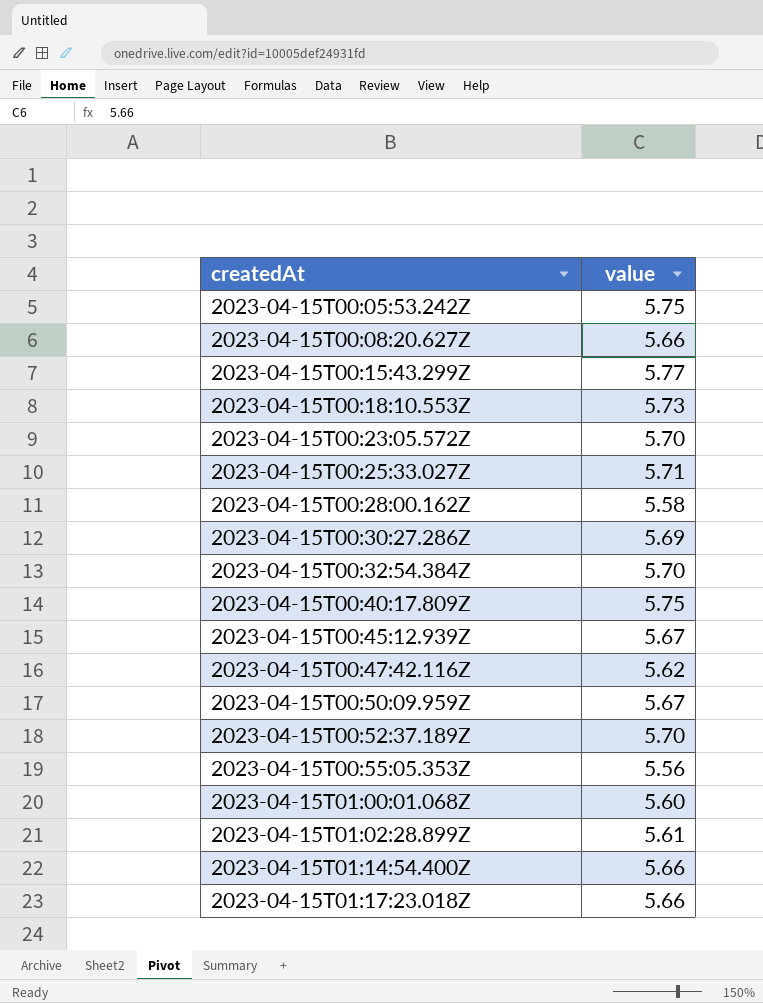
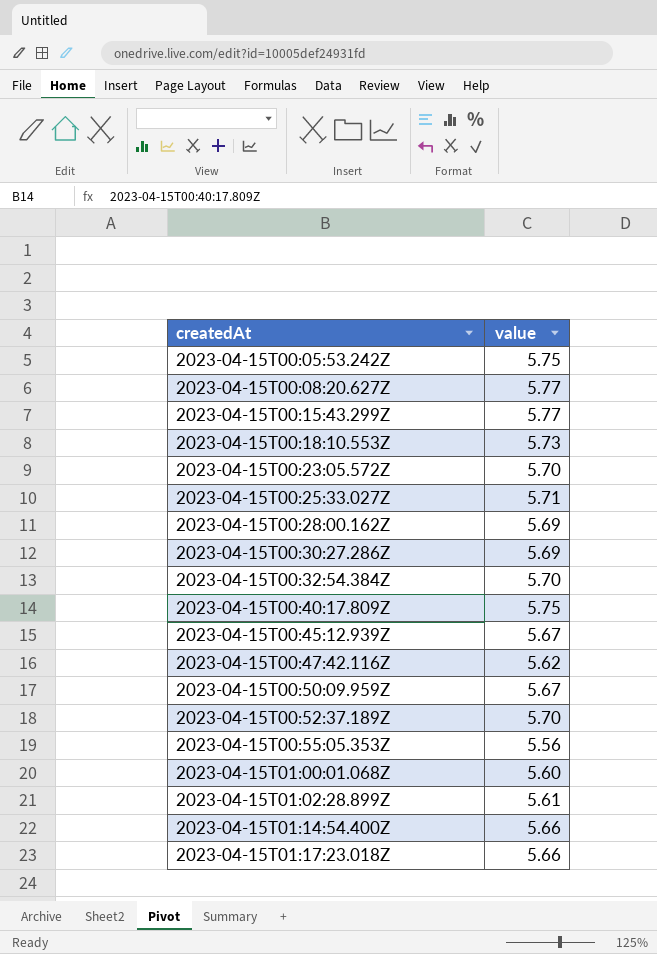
2023-04-15T00:08:20.627Z | value: 5.66 -> 5.77
2023-04-15T00:28:00.162Z | value: 5.58 -> 5.69

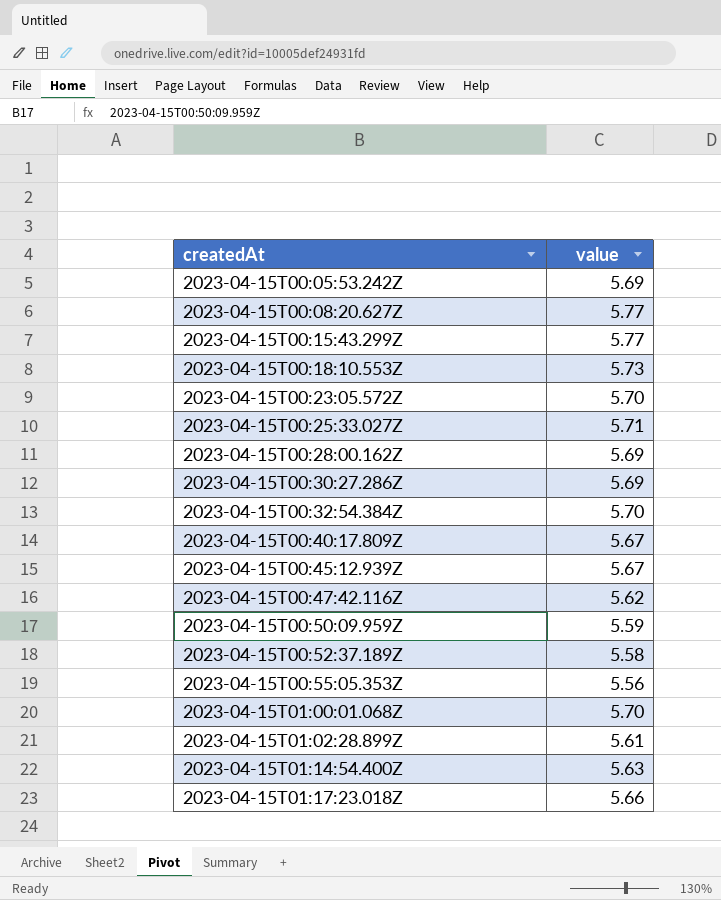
2023-04-15T00:05:53.242Z | value: 5.75 -> 5.69
2023-04-15T00:40:17.809Z | value: 5.75 -> 5.67
2023-04-15T00:50:09.959Z | value: 5.67 -> 5.59
2023-04-15T00:52:37.189Z | value: 5.70 -> 5.58
2023-04-15T01:00:01.068Z | value: 5.60 -> 5.70
2023-04-15T01:14:54.400Z | value: 5.66 -> 5.63

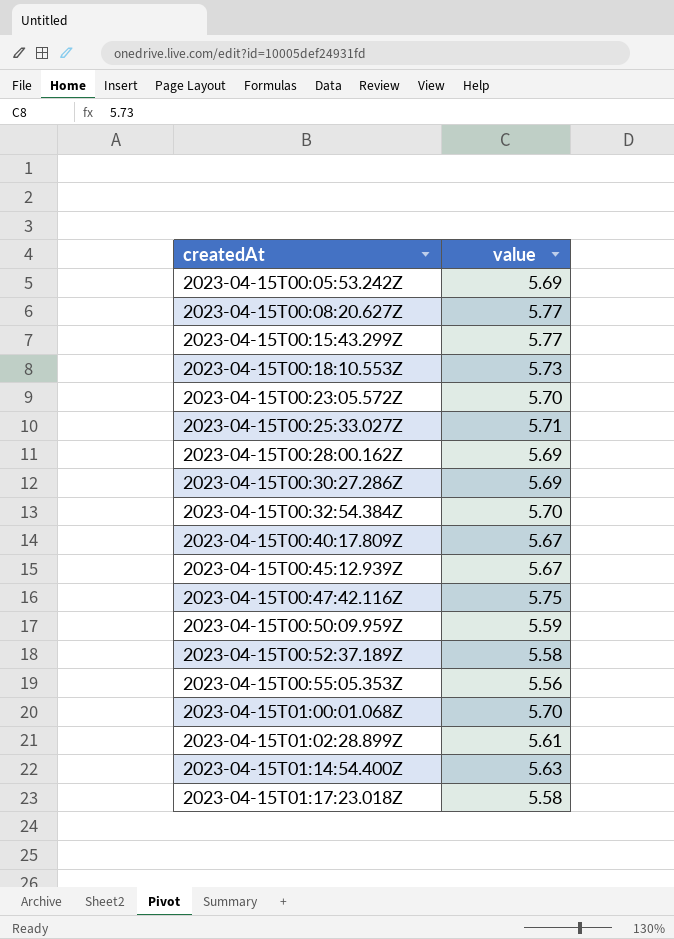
2023-04-15T00:47:42.116Z | value: 5.62 -> 5.75
2023-04-15T01:17:23.018Z | value: 5.66 -> 5.58

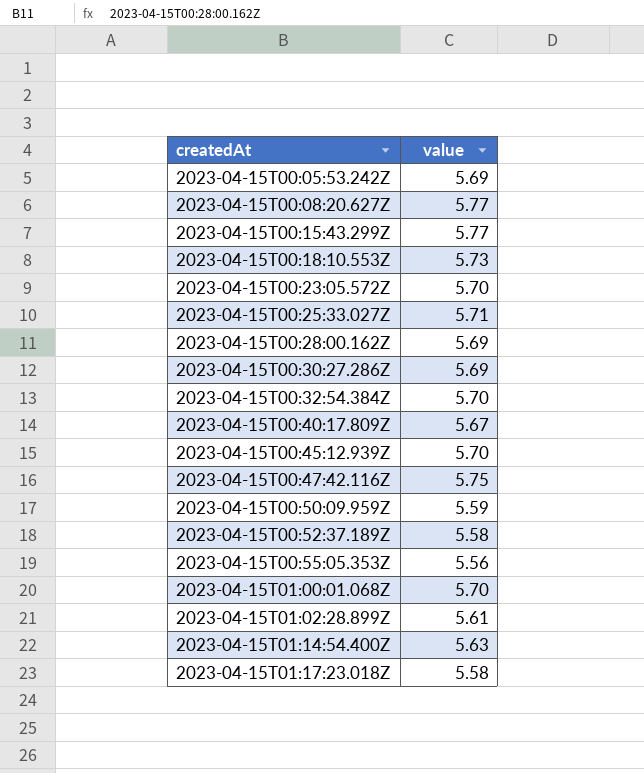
2023-04-15T00:45:12.939Z | value: 5.67 -> 5.70

